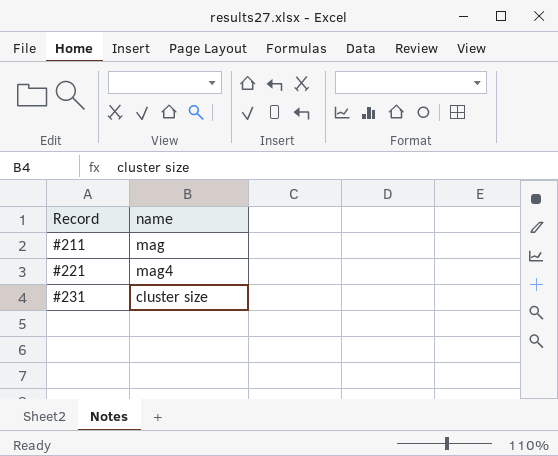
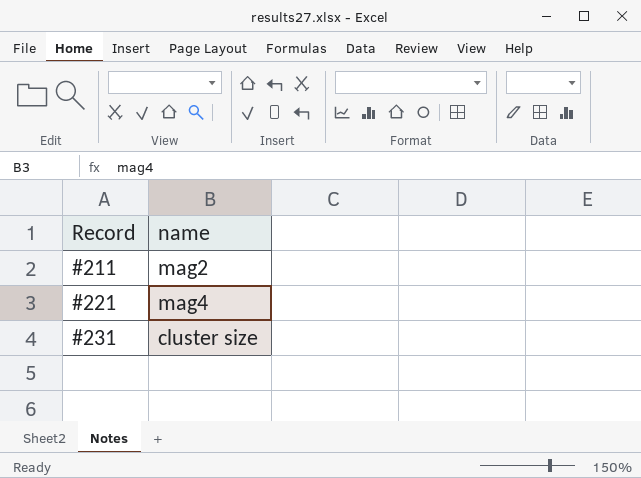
#211 | name: mag -> mag2

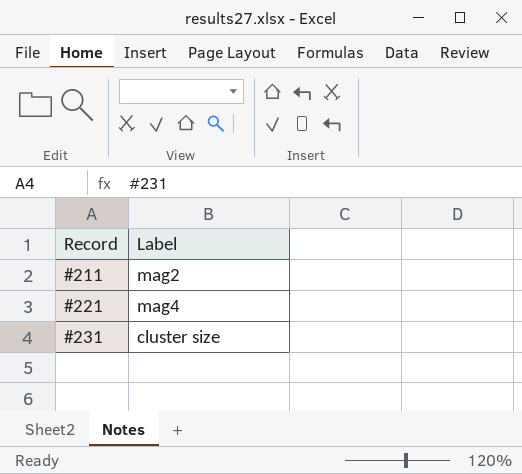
column name: name -> Label

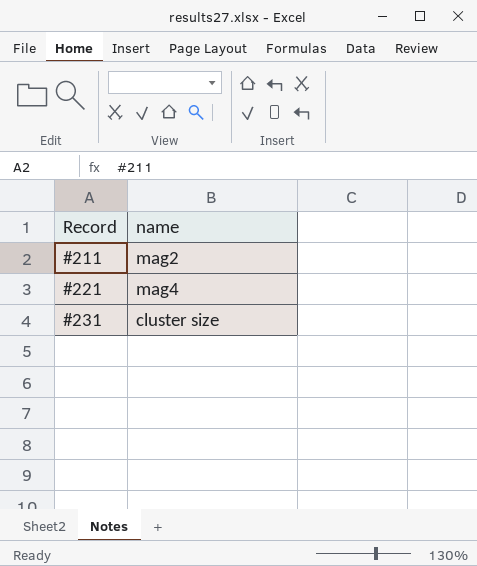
column name: Label -> name

